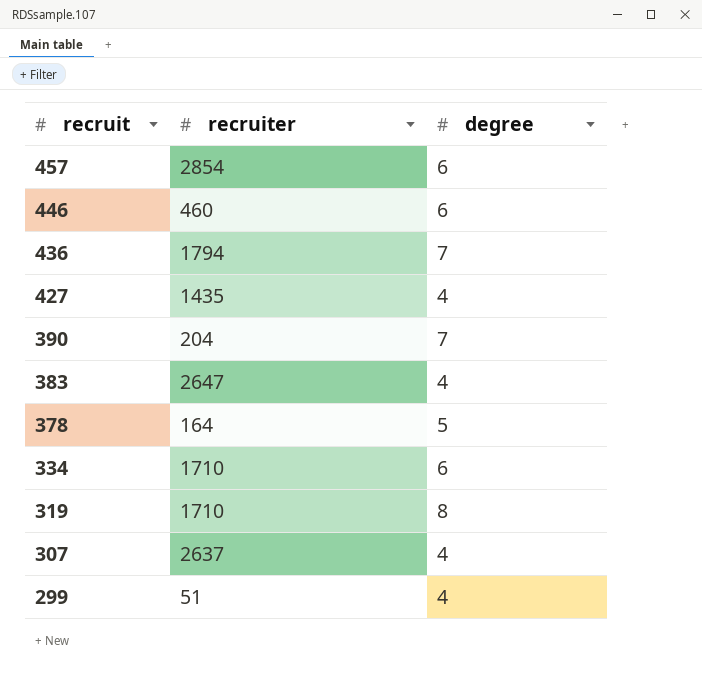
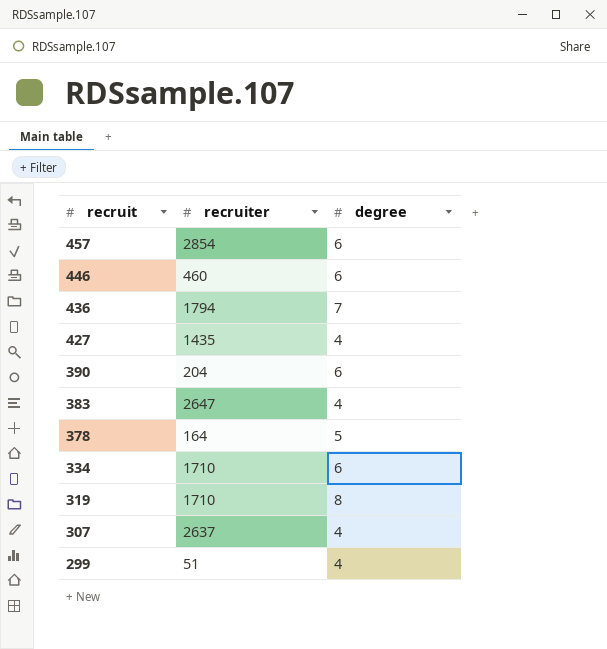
390 | degree: 7 -> 6

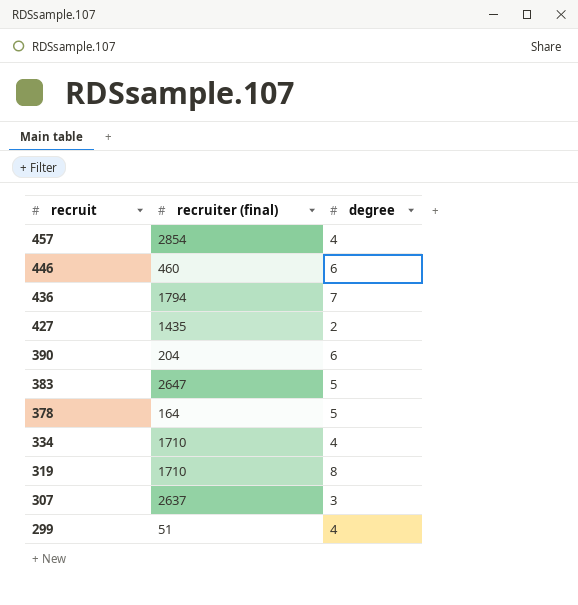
column name: recruiter -> recruiter (final)
457 | degree: 6 -> 4
427 | degree: 4 -> 2
383 | degree: 4 -> 5
334 | degree: 6 -> 4
307 | degree: 4 -> 3

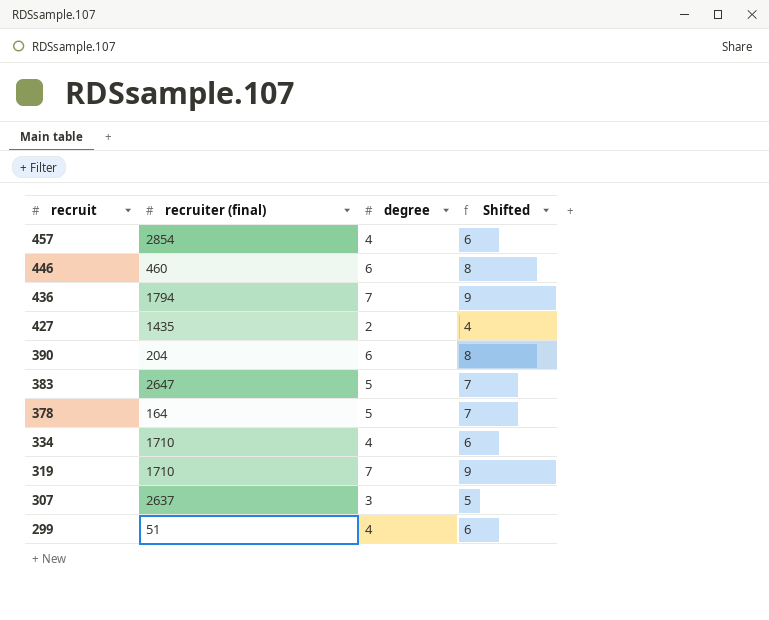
column Shifted | formula: none -> [degree] + 2
319 | degree: 8 -> 7

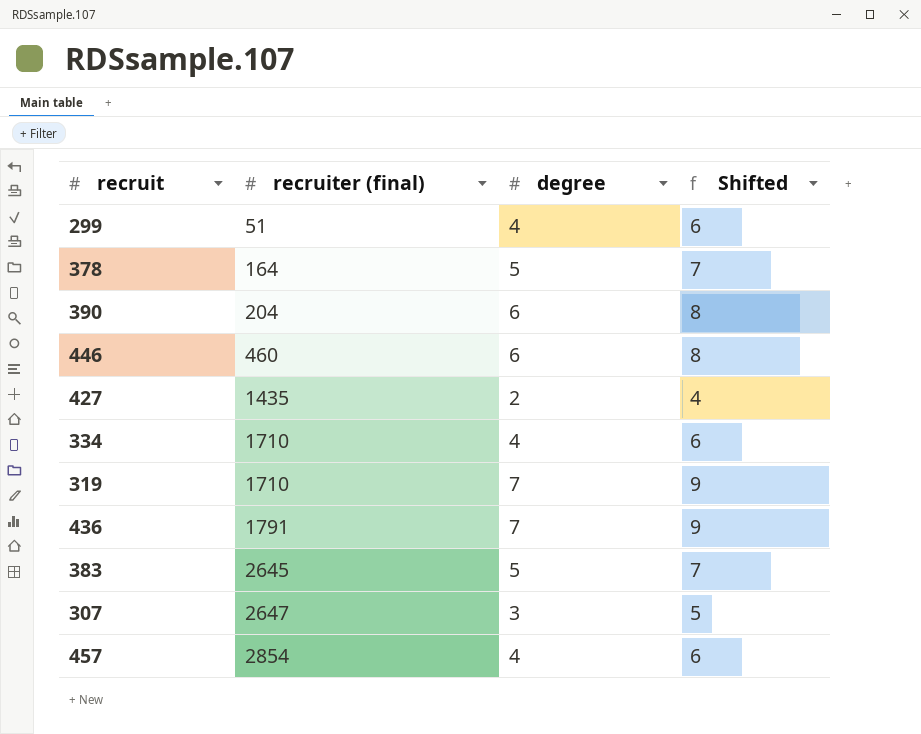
row order: recruit descending -> recruiter (final) ascending
436 | recruiter (final): 1794 -> 1791
383 | recruiter (final): 2647 -> 2645
307 | recruiter (final): 2637 -> 2647

